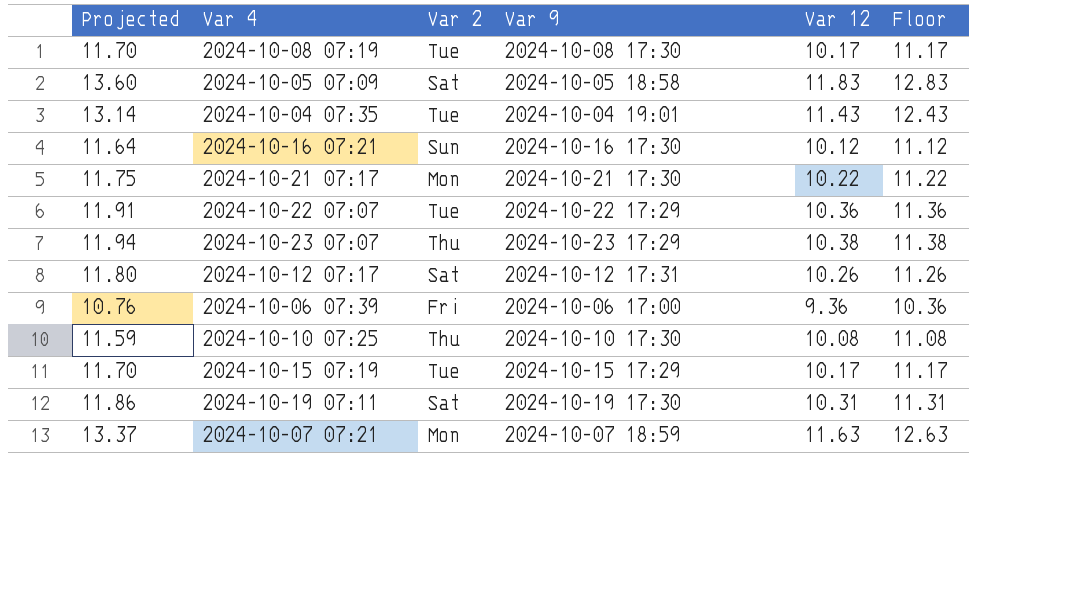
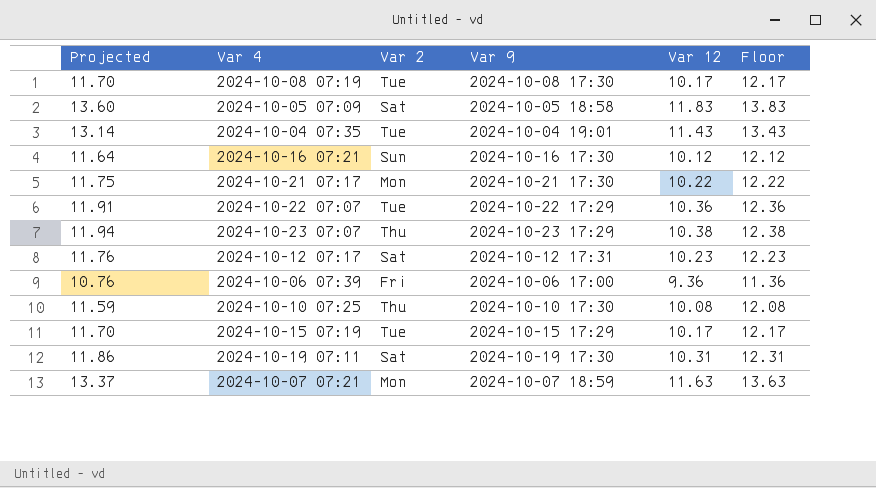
column Floor | formula: [Var 12] + 1 -> [Var 12] + 2
2024-10-12 07:17 | Projected: 11.80 -> 11.76
2024-10-12 07:17 | Var 12: 10.26 -> 10.23

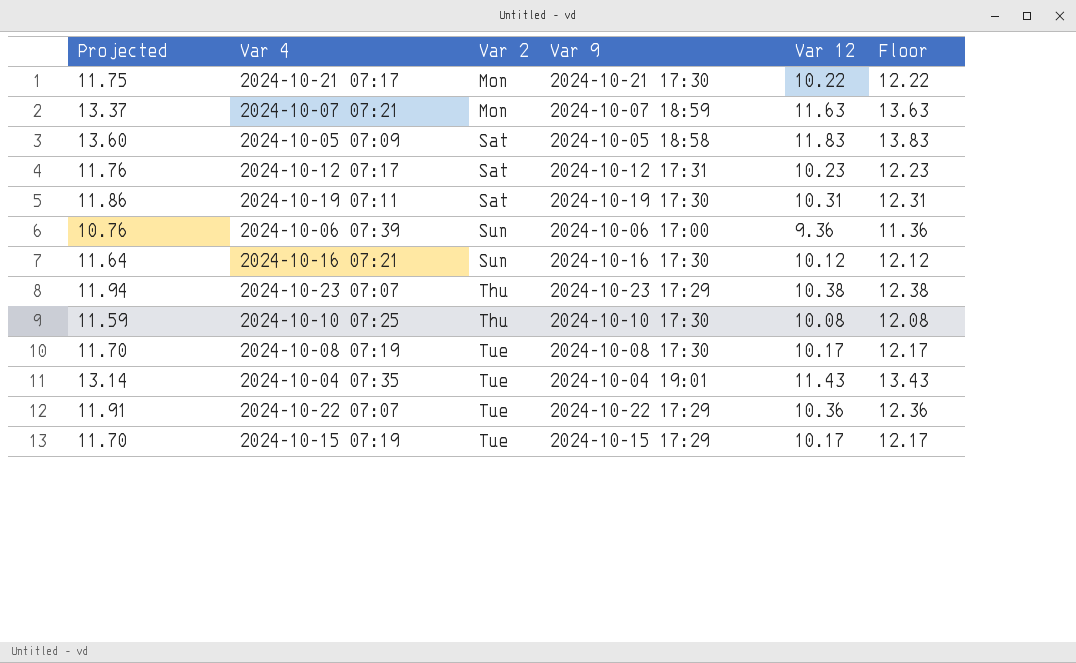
row order: none -> Var 2 ascending
2024-10-06 07:39 | Var 2: Fri -> Sun

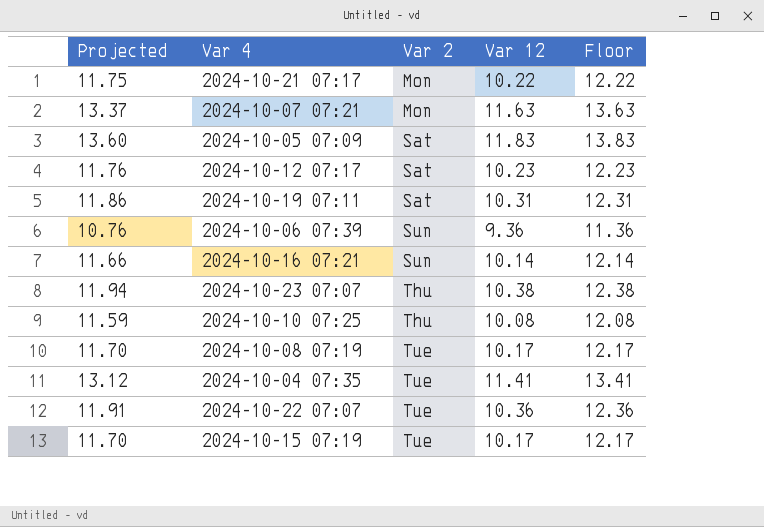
column Var 9 | position: 4 -> none
2024-10-16 07:21 | Projected: 11.64 -> 11.66
2024-10-16 07:21 | Var 12: 10.12 -> 10.14
2024-10-16 07:21 | Floor: 12.12 -> 12.14
2024-10-04 07:35 | Projected: 13.14 -> 13.12
2024-10-04 07:35 | Var 12: 11.43 -> 11.41
2024-10-04 07:35 | Floor: 13.43 -> 13.41

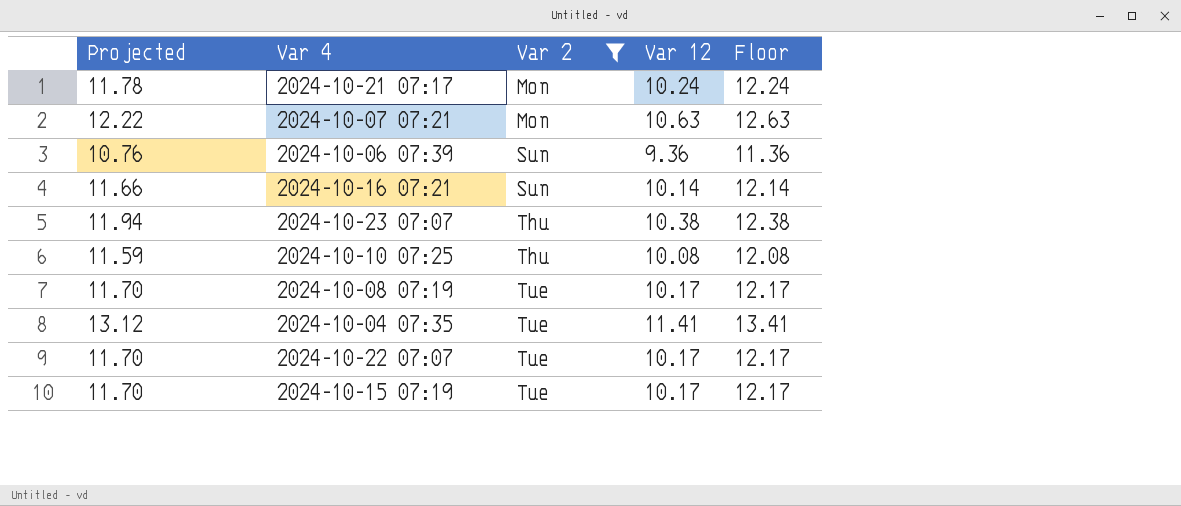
filter: none -> Var 2 != Sat
2024-10-21 07:17 | Projected: 11.75 -> 11.78
2024-10-21 07:17 | Var 12: 10.22 -> 10.24
2024-10-21 07:17 | Floor: 12.22 -> 12.24
2024-10-07 07:21 | Projected: 13.37 -> 12.22
2024-10-07 07:21 | Var 12: 11.63 -> 10.63
2024-10-07 07:21 | Floor: 13.63 -> 12.63
2024-10-22 07:07 | Projected: 11.91 -> 11.70
2024-10-22 07:07 | Var 12: 10.36 -> 10.17
2024-10-22 07:07 | Floor: 12.36 -> 12.17

